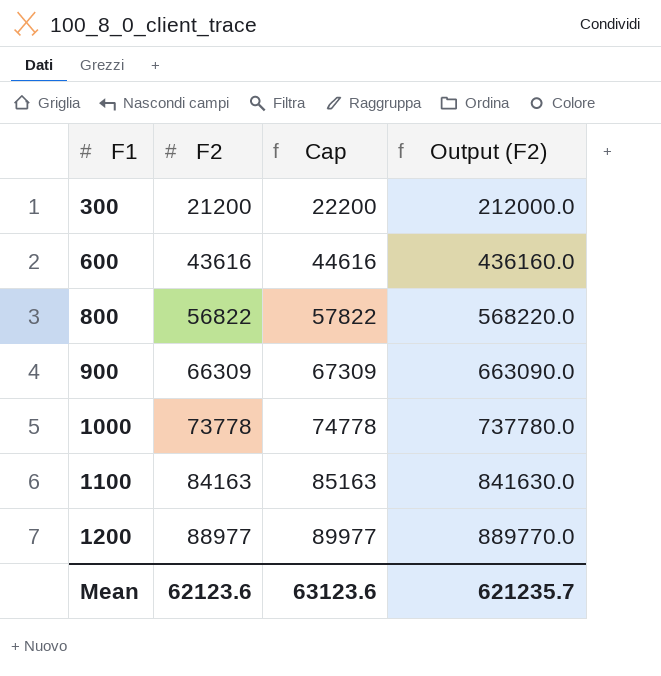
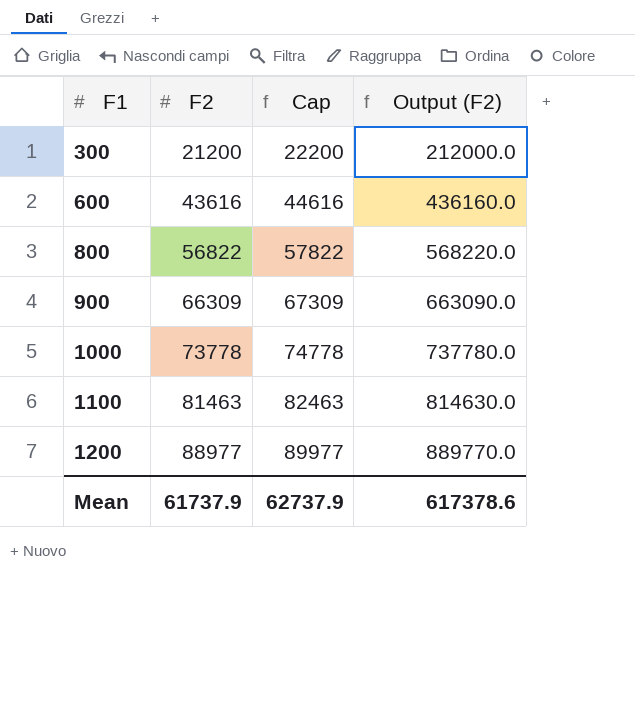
1100 | F2: 84163 -> 81463
1100 | Cap: 85163 -> 82463
1100 | Output (F2): 841630.0 -> 814630.0
Mean | F2: 62123.6 -> 61737.9
Mean | Cap: 63123.6 -> 62737.9
Mean | Output (F2): 621235.7 -> 617378.6

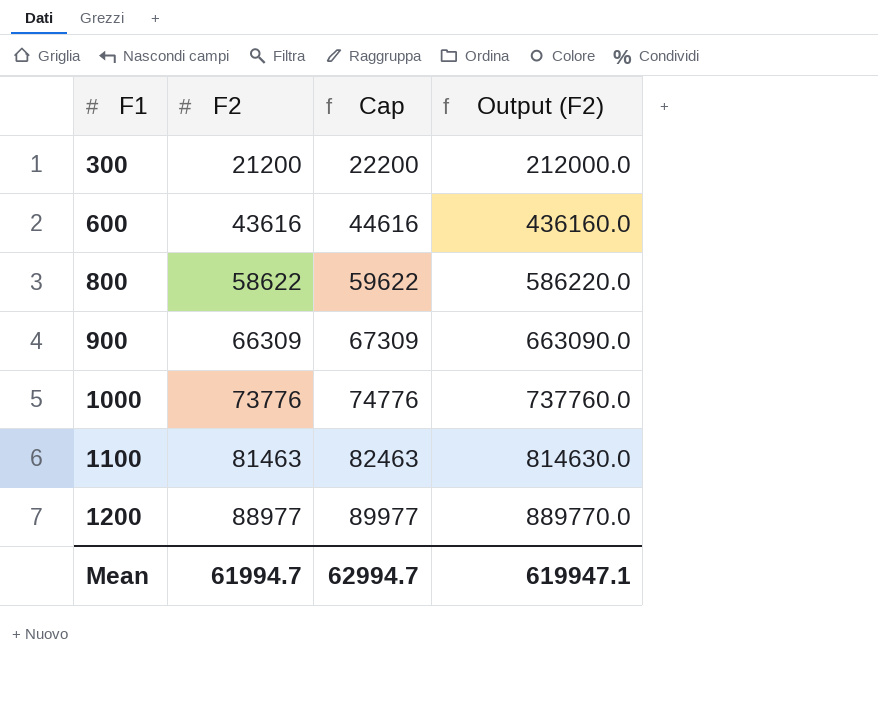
800 | F2: 56822 -> 58622
800 | Cap: 57822 -> 59622
800 | Output (F2): 568220.0 -> 586220.0
1000 | F2: 73778 -> 73776
1000 | Cap: 74778 -> 74776
1000 | Output (F2): 737780.0 -> 737760.0
Mean | F2: 61737.9 -> 61994.7
Mean | Cap: 62737.9 -> 62994.7
Mean | Output (F2): 617378.6 -> 619947.1

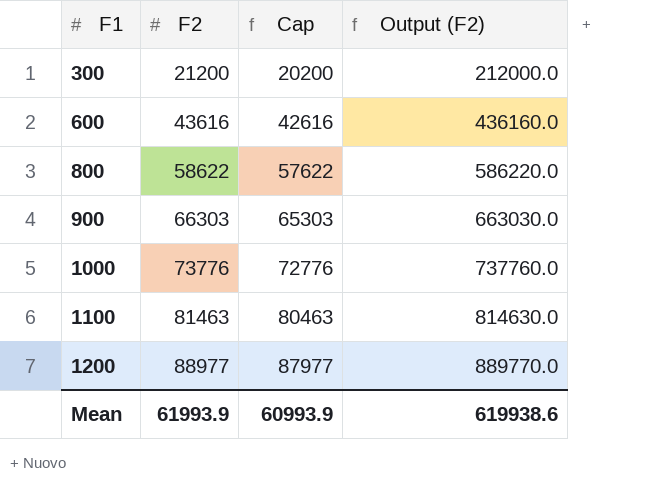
column Cap | formula: [F2] + 1000 -> [F2] - 1000
900 | F2: 66309 -> 66303
900 | Output (F2): 663090.0 -> 663030.0
Mean | F2: 61994.7 -> 61993.9
Mean | Cap: 62994.7 -> 60993.9
Mean | Output (F2): 619947.1 -> 619938.6

